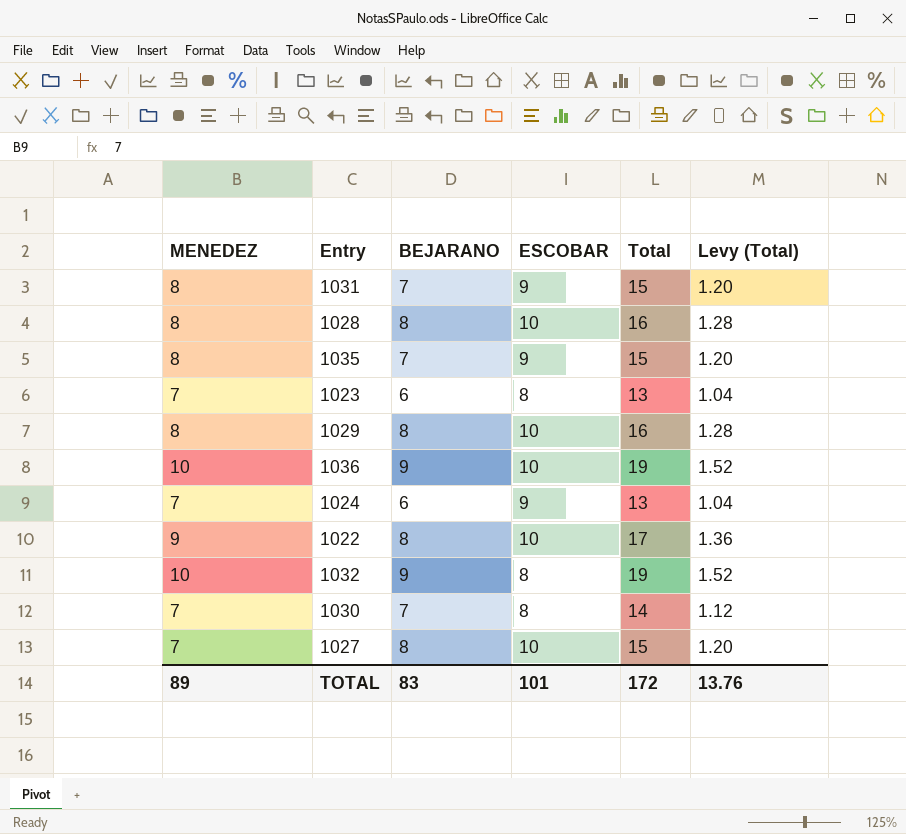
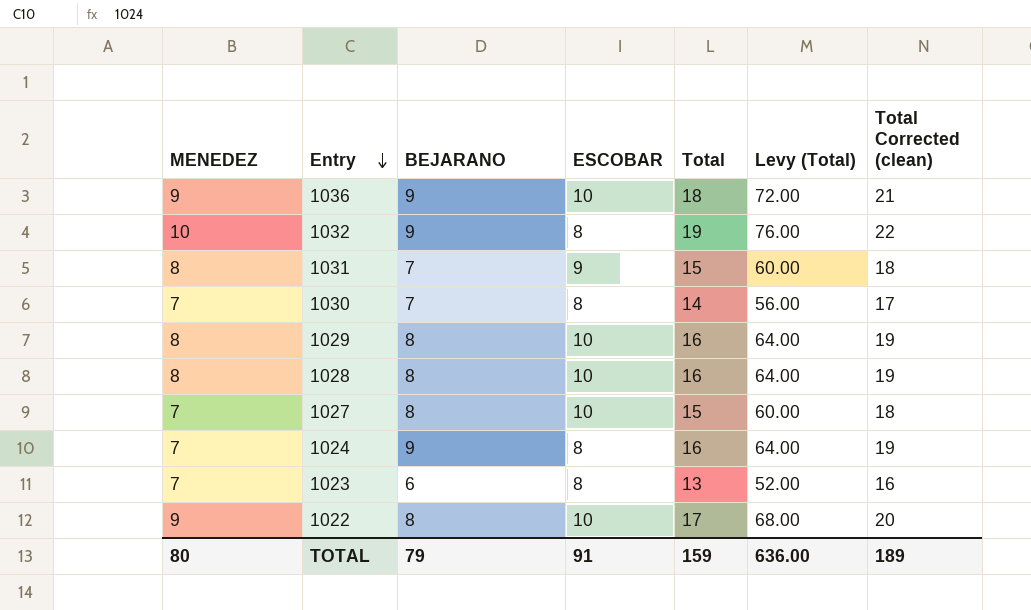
row order: none -> Entry descending
column Levy (Total) | formula: [Total] * 0.08 -> [Total] * 4
column Total Corrected (clean) | formula: none -> [Total] + 3
row 1035: 8 | 7 | 9 | 15 | 1.20 -> none
1036 | MENEDEZ: 10 -> 9
1036 | Total: 19 -> 18
1024 | BEJARANO: 6 -> 9
1024 | ESCOBAR: 9 -> 8
1024 | Total: 13 -> 16
TOTAL | MENEDEZ: 89 -> 80
TOTAL | BEJARANO: 83 -> 79
TOTAL | ESCOBAR: 101 -> 91
TOTAL | Total: 172 -> 159
TOTAL | Levy (Total): 13.76 -> 636.00

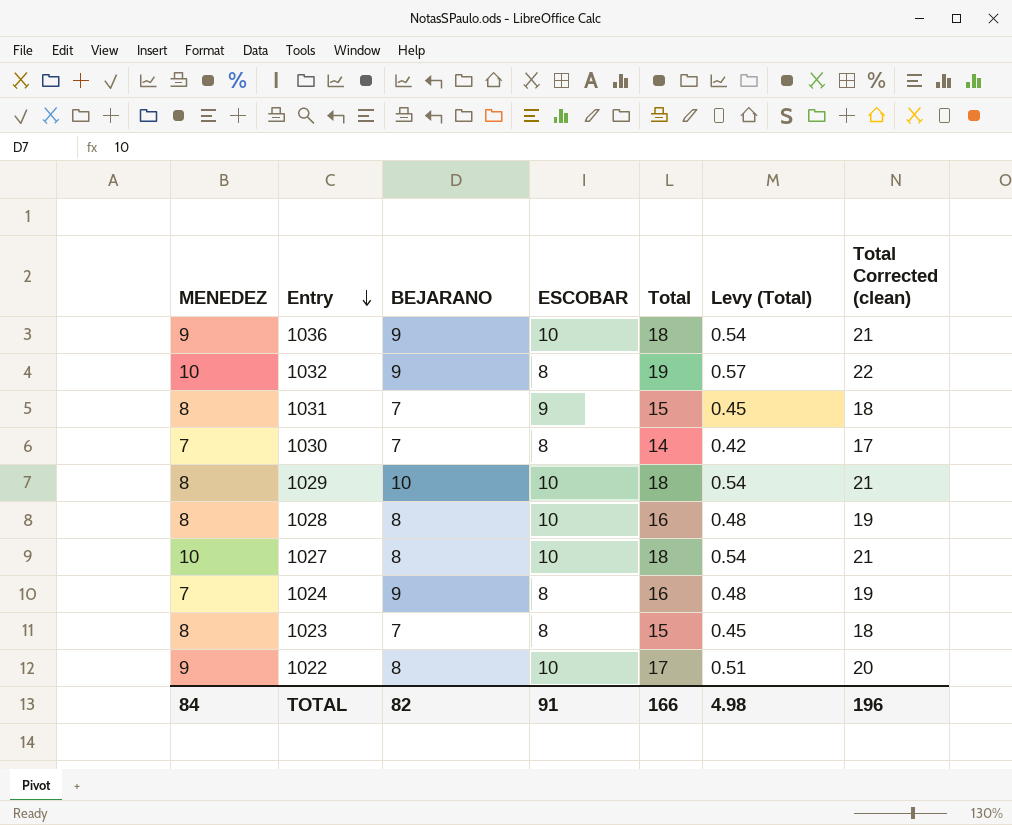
column Levy (Total) | formula: [Total] * 4 -> [Total] * 0.03
1029 | BEJARANO: 8 -> 10
1029 | Total: 16 -> 18
1029 | Total Corrected (clean): 19 -> 21
1027 | MENEDEZ: 7 -> 10
1027 | Total: 15 -> 18
1027 | Total Corrected (clean): 18 -> 21
1023 | MENEDEZ: 7 -> 8
1023 | BEJARANO: 6 -> 7
1023 | Total: 13 -> 15
1023 | Total Corrected (clean): 16 -> 18
TOTAL | MENEDEZ: 80 -> 84
TOTAL | BEJARANO: 79 -> 82
TOTAL | Total: 159 -> 166
TOTAL | Levy (Total): 636.00 -> 4.98
TOTAL | Total Corrected (clean): 189 -> 196

